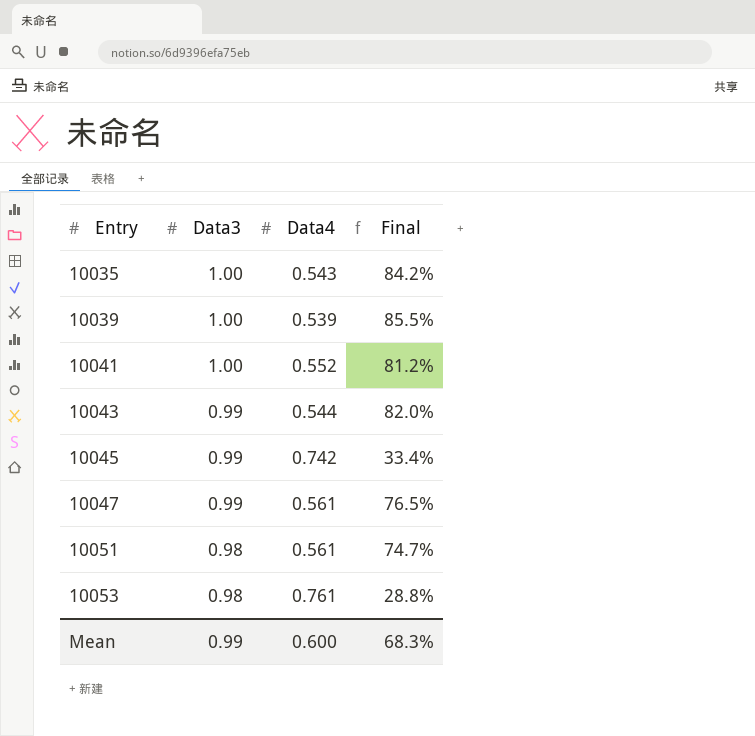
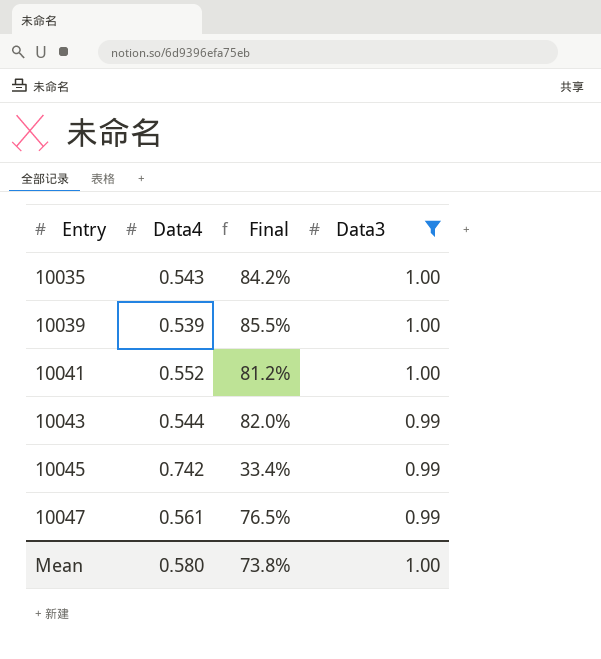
filter: none -> Data3 != 0.98
column Data3 | position: 2 -> 4
Mean | Data4: 0.600 -> 0.580
Mean | Final: 68.3% -> 73.8%
Mean | Data3: 0.99 -> 1.00

